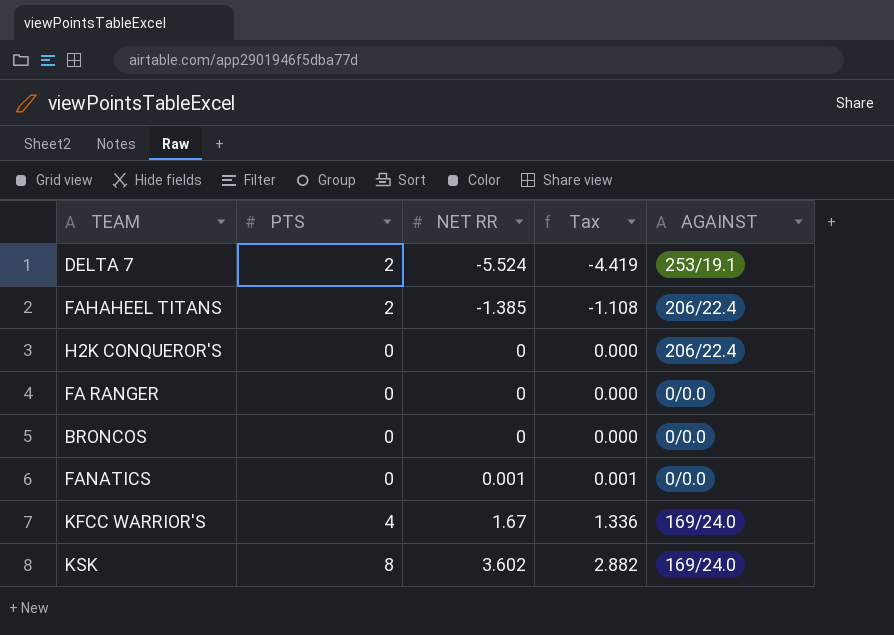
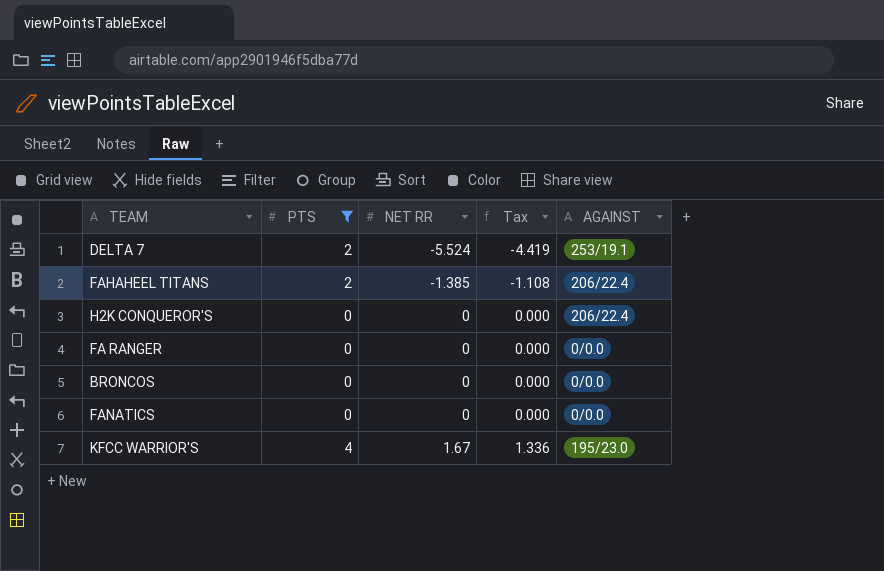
filter: none -> PTS != 8
FANATICS | NET RR: 0.001 -> 0
FANATICS | Tax: 0.001 -> 0.000
KFCC WARRIOR'S | AGAINST: 169/24.0 -> 195/23.0

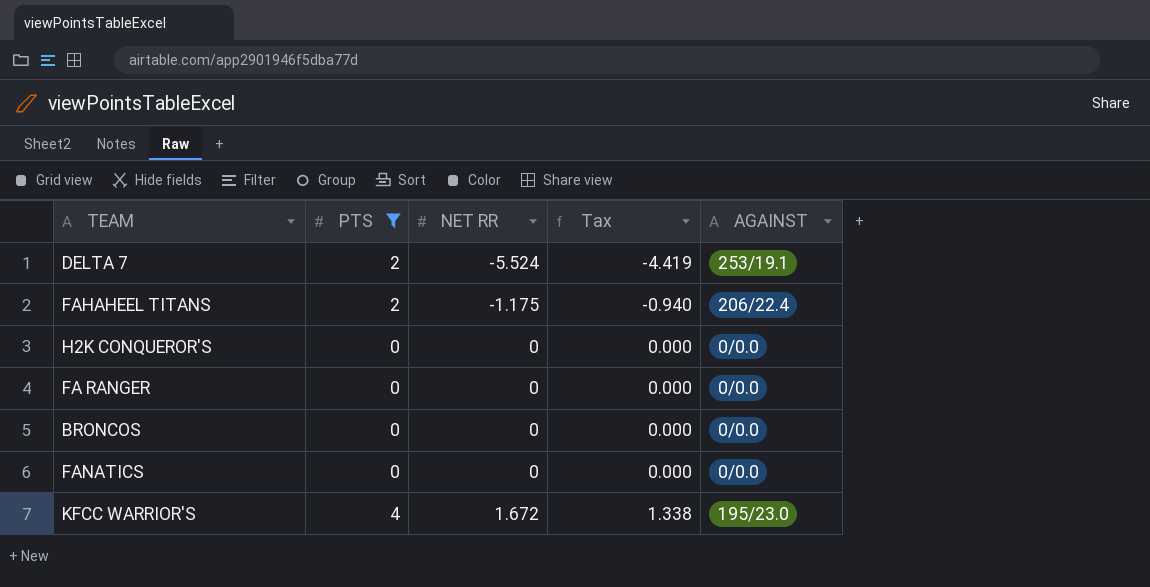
FAHAHEEL TITANS | NET RR: -1.385 -> -1.175
FAHAHEEL TITANS | Tax: -1.108 -> -0.940
H2K CONQUEROR'S | AGAINST: 206/22.4 -> 0/0.0
KFCC WARRIOR'S | NET RR: 1.67 -> 1.672
KFCC WARRIOR'S | Tax: 1.336 -> 1.338

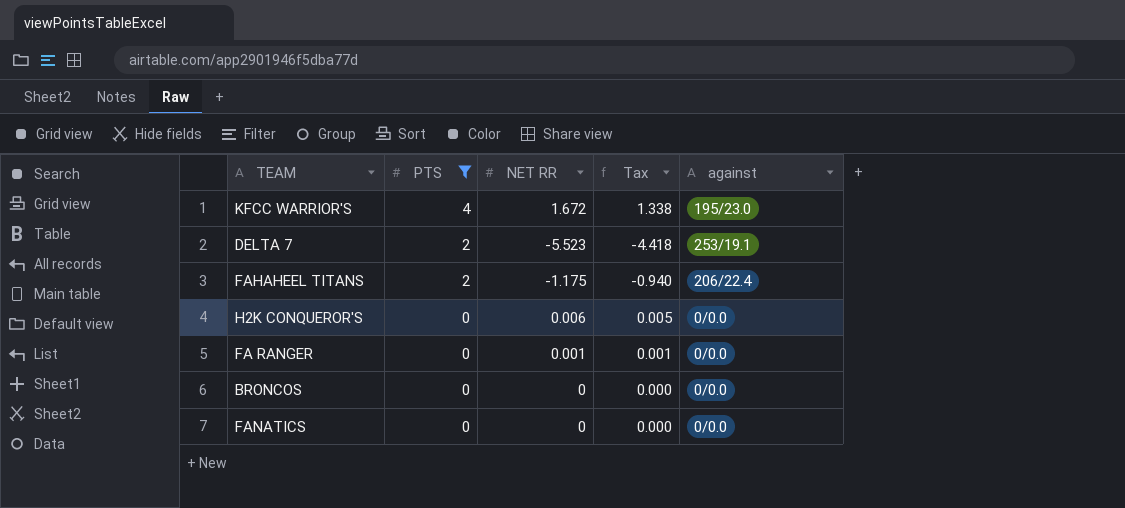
row order: NET RR ascending -> PTS descending
column name: AGAINST -> against
DELTA 7 | NET RR: -5.524 -> -5.523
DELTA 7 | Tax: -4.419 -> -4.418
H2K CONQUEROR'S | NET RR: 0 -> 0.006
H2K CONQUEROR'S | Tax: 0.000 -> 0.005
FA RANGER | NET RR: 0 -> 0.001
FA RANGER | Tax: 0.000 -> 0.001

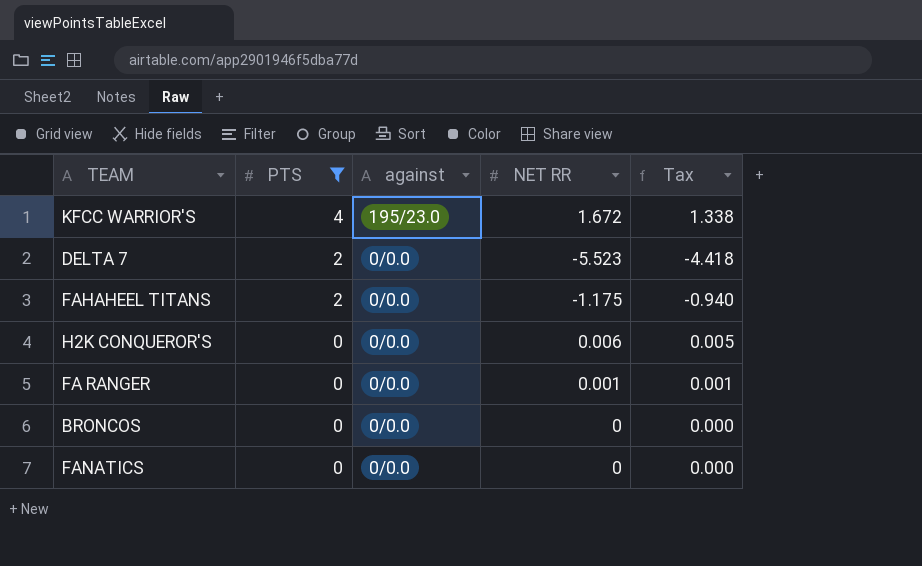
column against | position: 5 -> 3
DELTA 7 | against: 253/19.1 -> 0/0.0
FAHAHEEL TITANS | against: 206/22.4 -> 0/0.0

